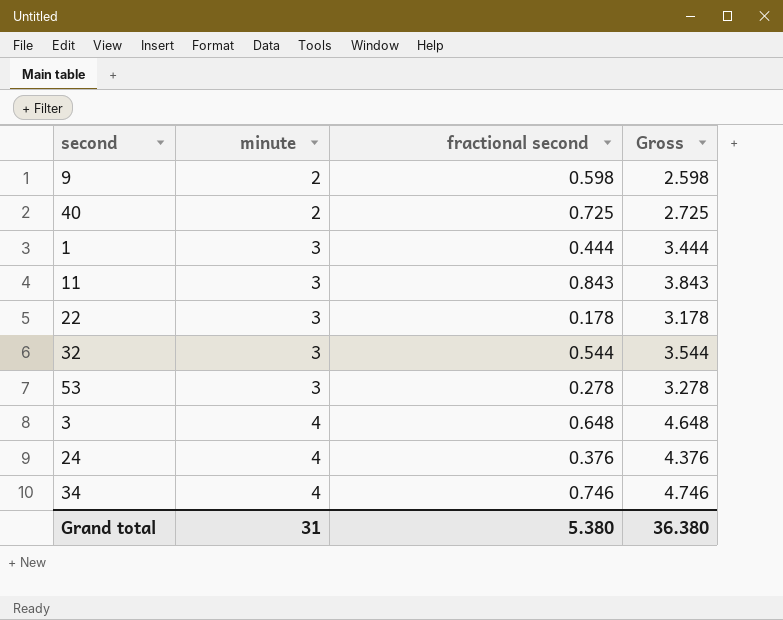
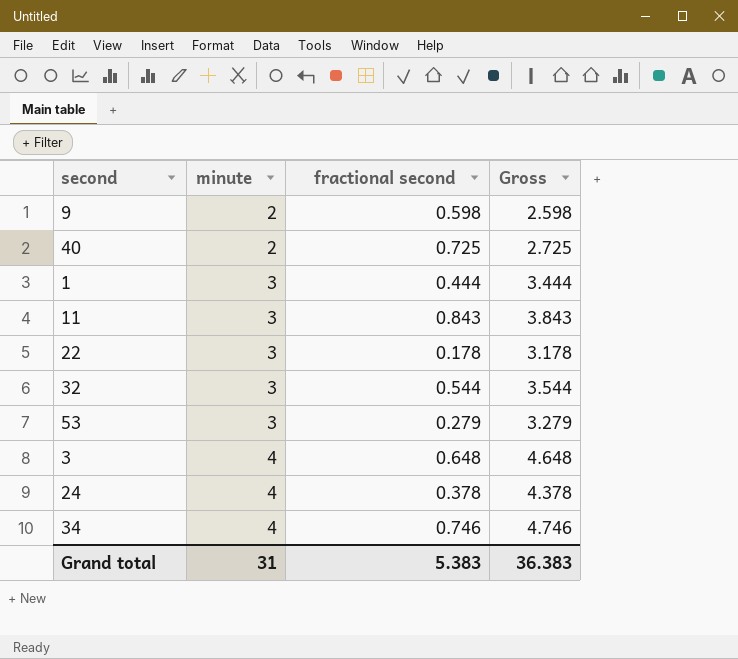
53 | fractional second: 0.278 -> 0.279
53 | Gross: 3.278 -> 3.279
24 | fractional second: 0.376 -> 0.378
24 | Gross: 4.376 -> 4.378
Grand total | fractional second: 5.380 -> 5.383
Grand total | Gross: 36.380 -> 36.383

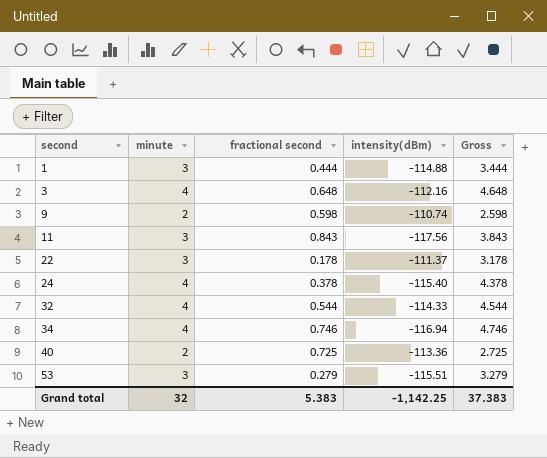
row order: minute ascending -> second ascending
column intensity(dBm) | position: none -> 4
32 | minute: 3 -> 4
32 | Gross: 3.544 -> 4.544
Grand total | minute: 31 -> 32
Grand total | Gross: 36.383 -> 37.383

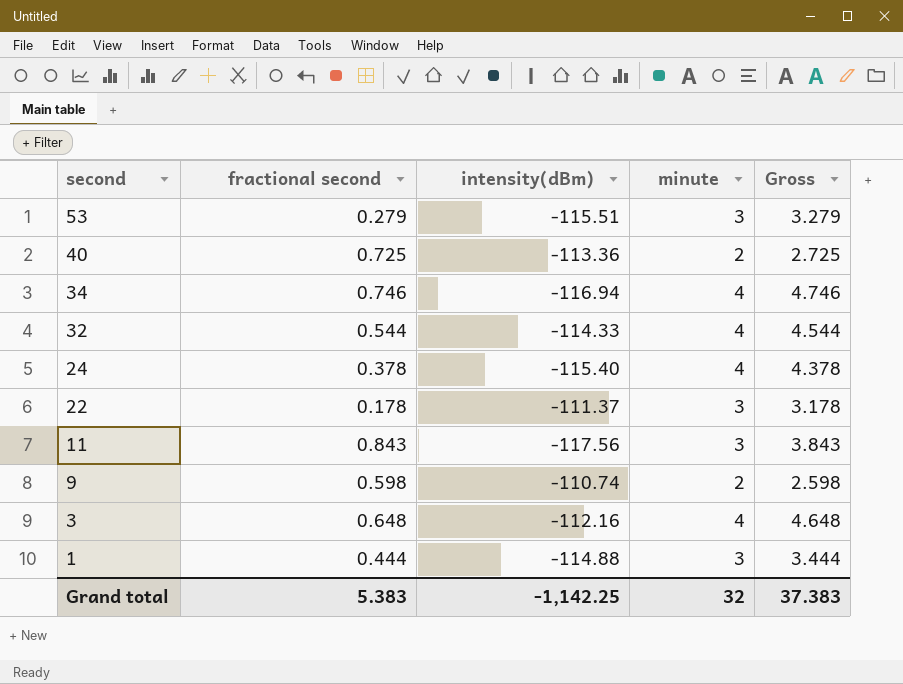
row order: second ascending -> second descending
column minute | position: 2 -> 4

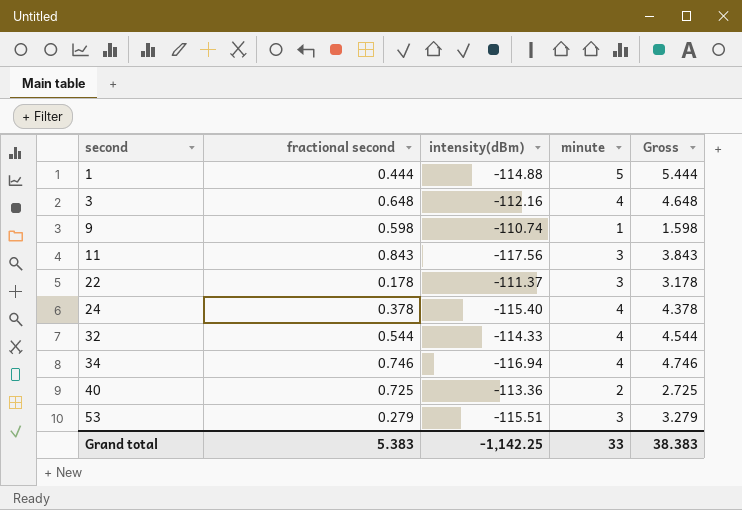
row order: second descending -> second ascending
1 | minute: 3 -> 5
1 | Gross: 3.444 -> 5.444
9 | minute: 2 -> 1
9 | Gross: 2.598 -> 1.598
Grand total | minute: 32 -> 33
Grand total | Gross: 37.383 -> 38.383

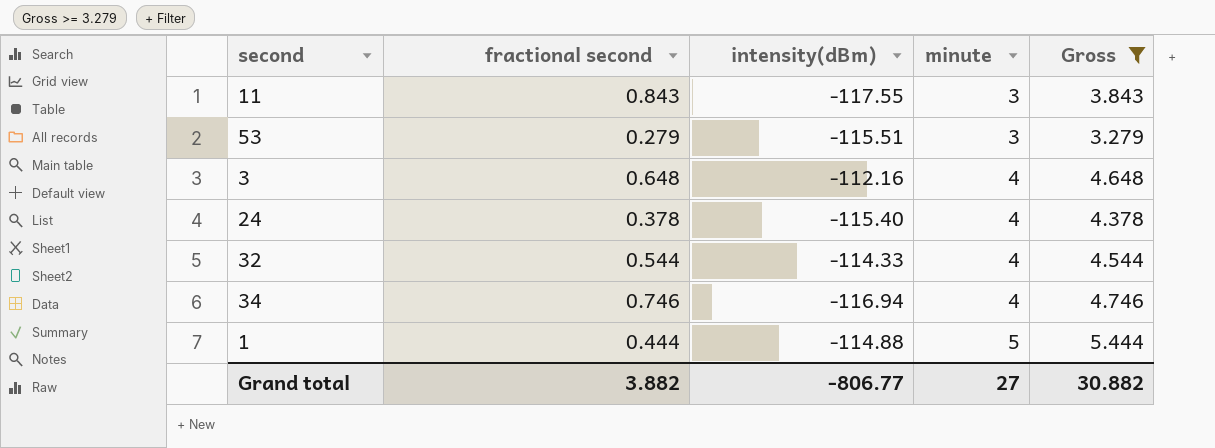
filter: none -> Gross >= 3.279
row order: second ascending -> minute ascending
11 | intensity(dBm): -117.56 -> -117.55
Grand total | fractional second: 5.383 -> 3.882
Grand total | intensity(dBm): -1,142.25 -> -806.77
Grand total | minute: 33 -> 27
Grand total | Gross: 38.383 -> 30.882

